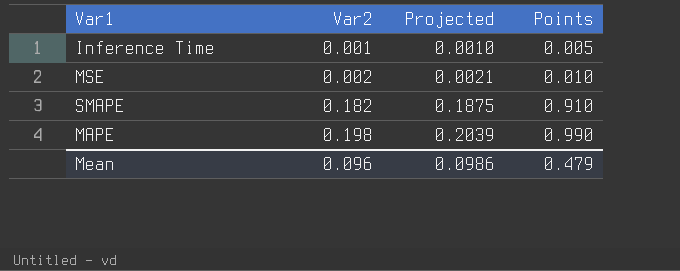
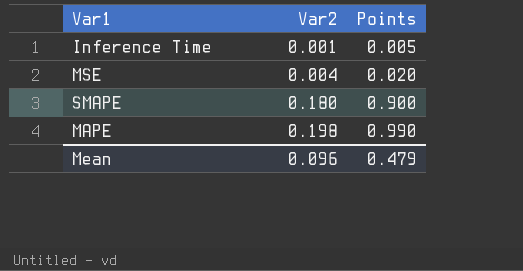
column Projected | formula: [Var2] * 1.03 -> none
MSE | Var2: 0.002 -> 0.004
MSE | Points: 0.010 -> 0.020
SMAPE | Var2: 0.182 -> 0.180
SMAPE | Points: 0.910 -> 0.900

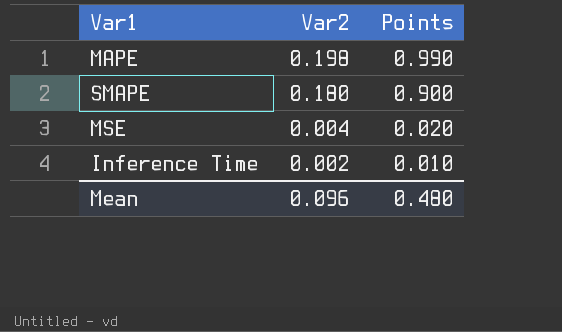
row order: Var2 ascending -> Var2 descending
Inference Time | Var2: 0.001 -> 0.002
Inference Time | Points: 0.005 -> 0.010
Mean | Points: 0.479 -> 0.480

